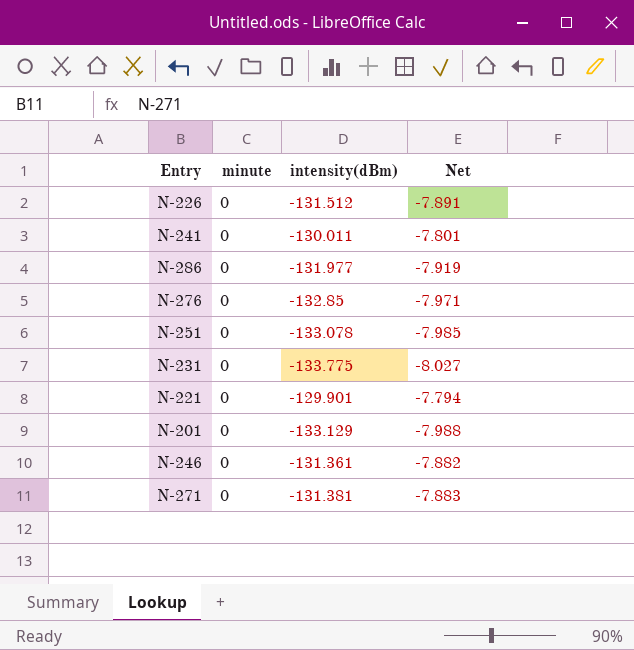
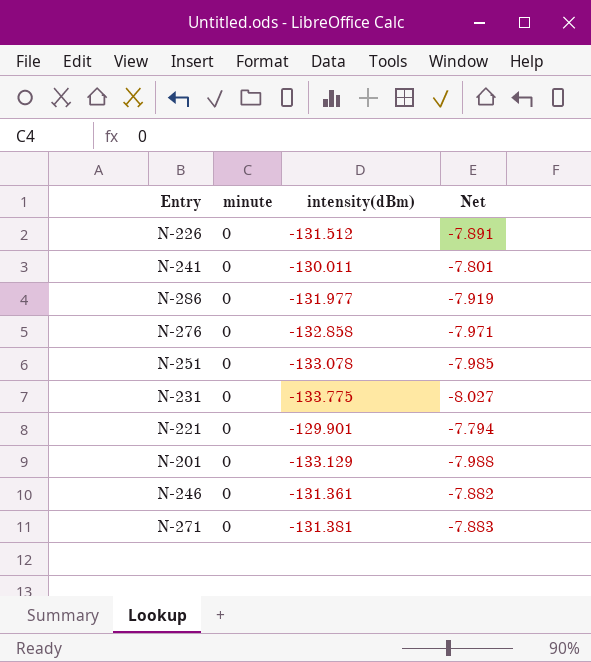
N-276 | intensity(dBm): -132.85 -> -132.858

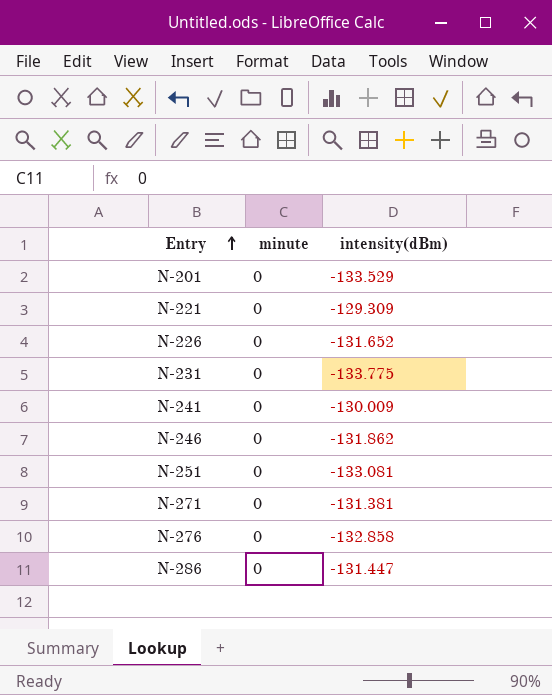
row order: none -> Entry ascending
column Net | formula: [intensity(dBm)] * 0.06 -> none
N-201 | intensity(dBm): -133.129 -> -133.529
N-221 | intensity(dBm): -129.901 -> -129.309
N-226 | intensity(dBm): -131.512 -> -131.652
N-241 | intensity(dBm): -130.011 -> -130.009
N-246 | intensity(dBm): -131.361 -> -131.862
N-251 | intensity(dBm): -133.078 -> -133.081
N-286 | intensity(dBm): -131.977 -> -131.447

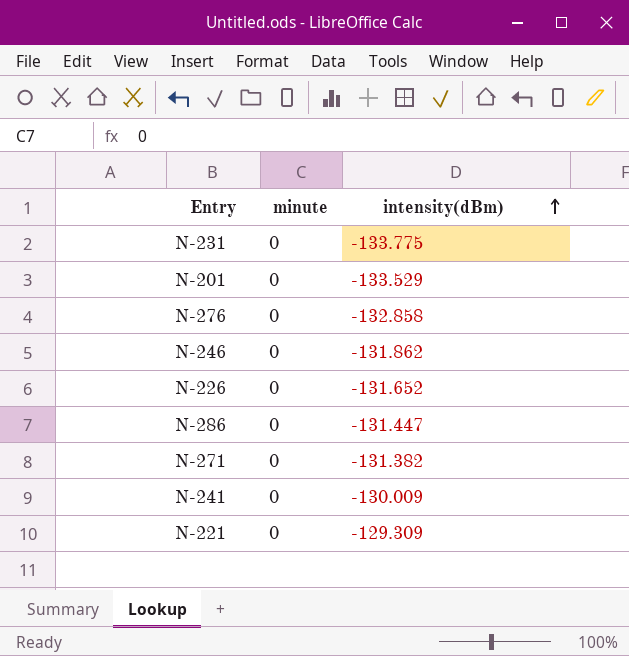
row order: Entry ascending -> intensity(dBm) ascending
row N-251: 0 | -133.081 -> none
N-271 | intensity(dBm): -131.381 -> -131.382

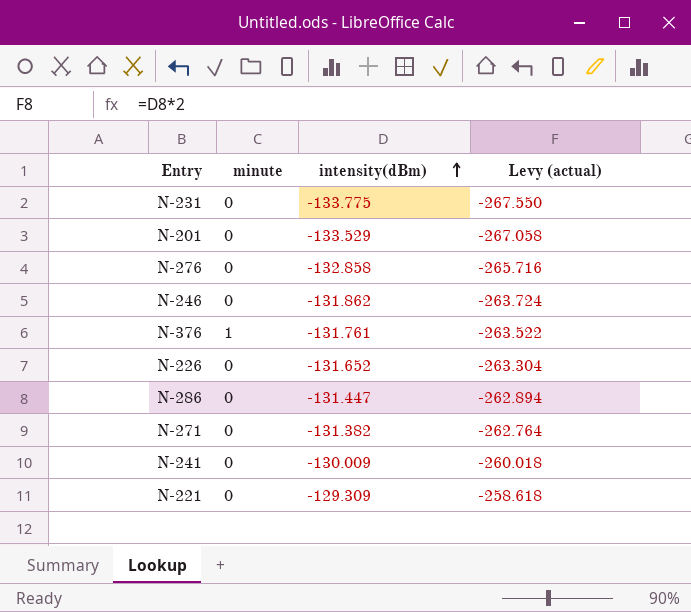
column Levy (actual) | formula: none -> [intensity(dBm)] * 2
row N-376: none -> 1 | -131.761 | -263.522

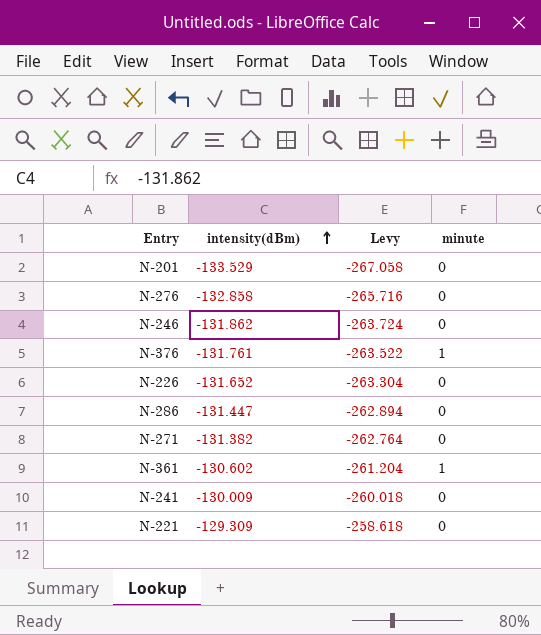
column name: Levy (actual) -> Levy
column minute | position: 2 -> 4
row N-231: 0 | -133.775 | -267.550 -> none
row N-361: none -> -130.602 | -261.204 | 1

